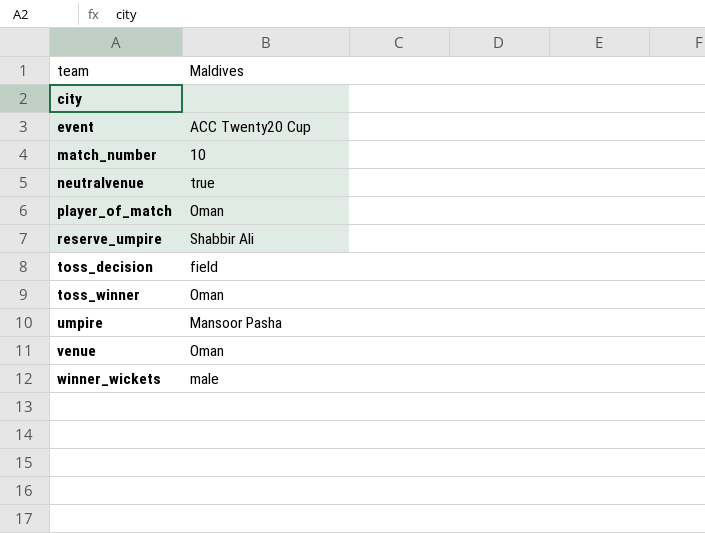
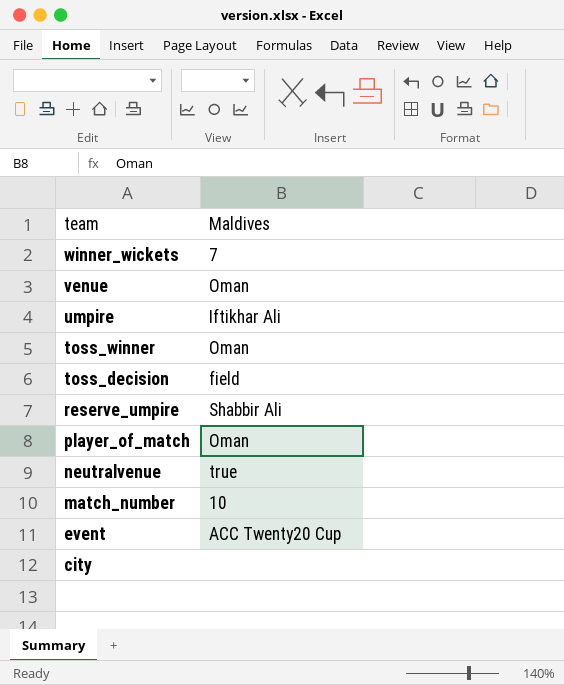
row order: team ascending -> team descending
winner_wickets | Maldives: male -> 7
umpire | Maldives: Mansoor Pasha -> Iftikhar Ali

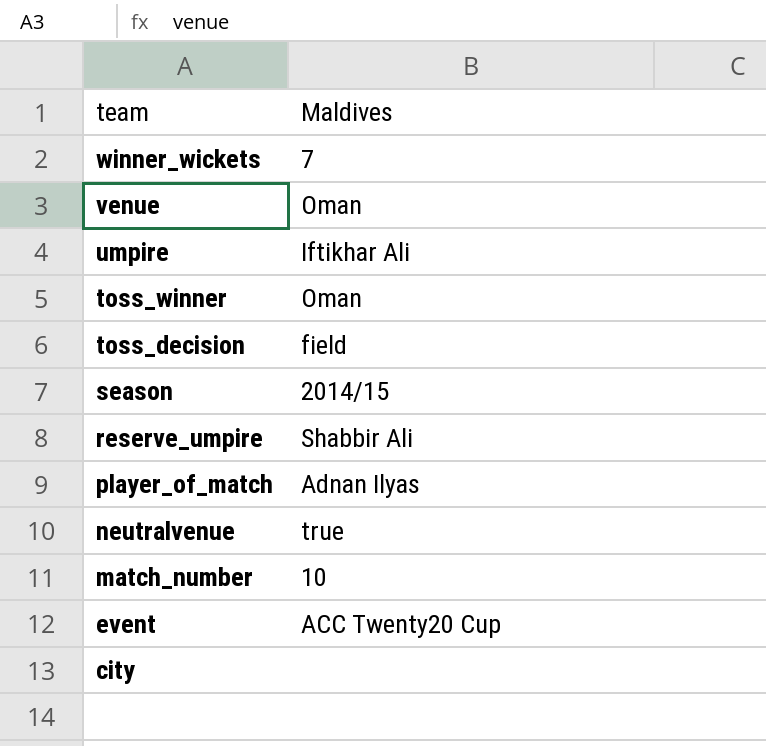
row season: none -> 2014/15
player_of_match | Maldives: Oman -> Adnan Ilyas

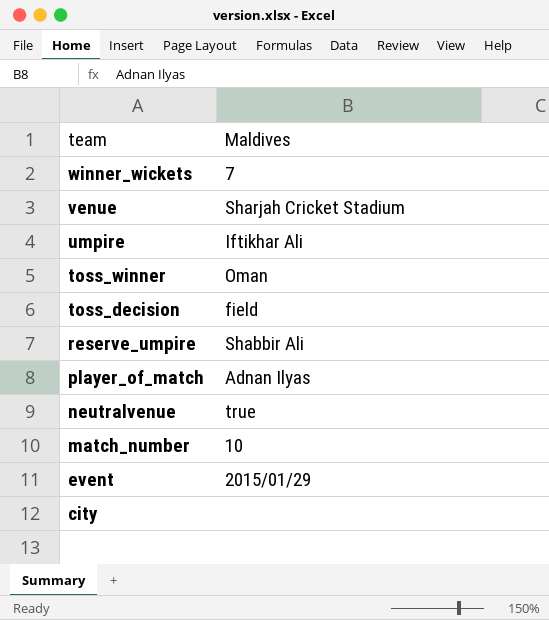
row season: 2014/15 -> none
venue | Maldives: Oman -> Sharjah Cricket Stadium
event | Maldives: ACC Twenty20 Cup -> 2015/01/29

